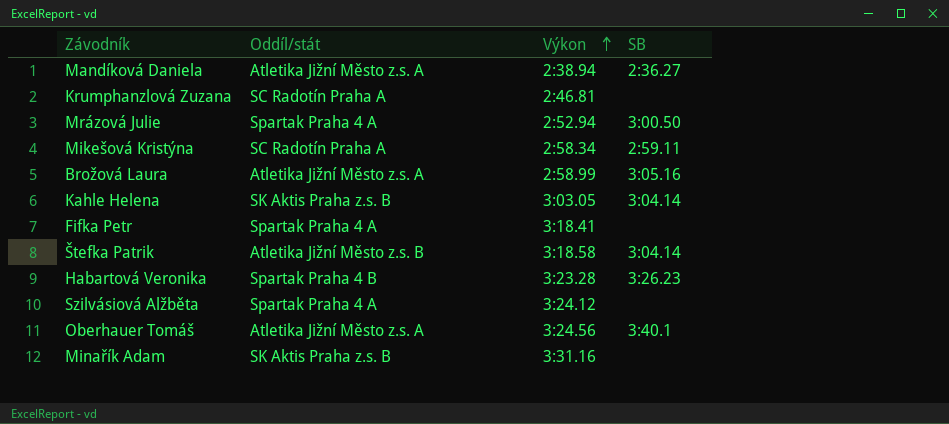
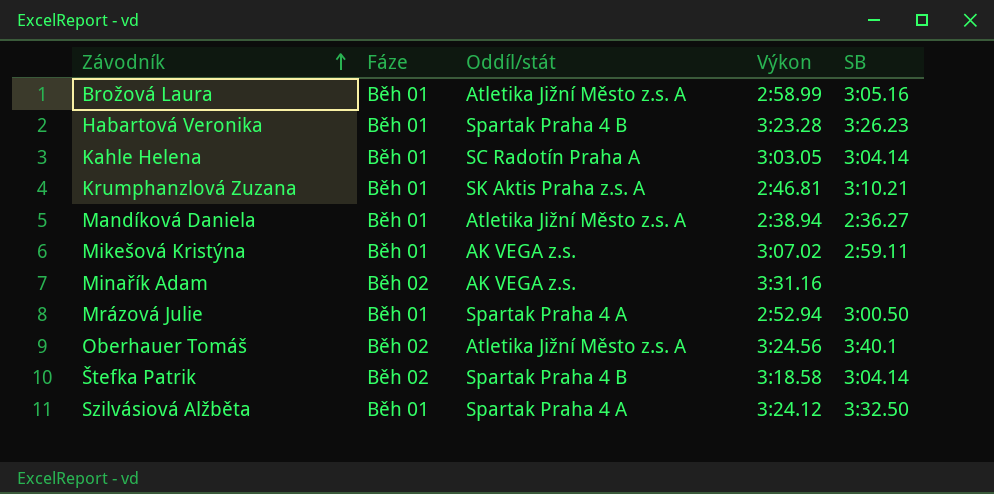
row order: Výkon ascending -> Závodník ascending
column Fáze | position: none -> 2
row Fifka Petr: Spartak Praha 4 A | 3:18.41 | none -> none
Kahle Helena | Oddíl/stát: SK Aktis Praha z.s. B -> SC Radotín Praha A
Krumphanzlová Zuzana | Oddíl/stát: SC Radotín Praha A -> SK Aktis Praha z.s. A
Krumphanzlová Zuzana | SB: none -> 3:10.21
Mikešová Kristýna | Oddíl/stát: SC Radotín Praha A -> AK VEGA z.s.
Mikešová Kristýna | Výkon: 2:58.34 -> 3:07.02
Minařík Adam | Oddíl/stát: SK Aktis Praha z.s. B -> AK VEGA z.s.
Štefka Patrik | Oddíl/stát: Atletika Jižní Město z.s. B -> Spartak Praha 4 B
Szilvásiová Alžběta | SB: none -> 3:32.50

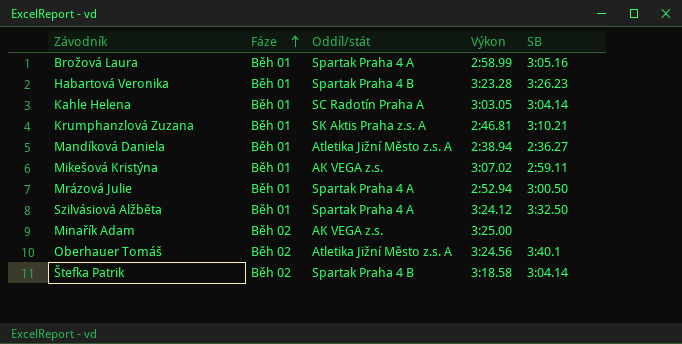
row order: Závodník ascending -> Fáze ascending
Brožová Laura | Oddíl/stát: Atletika Jižní Město z.s. A -> Spartak Praha 4 A
Minařík Adam | Výkon: 3:31.16 -> 3:25.00

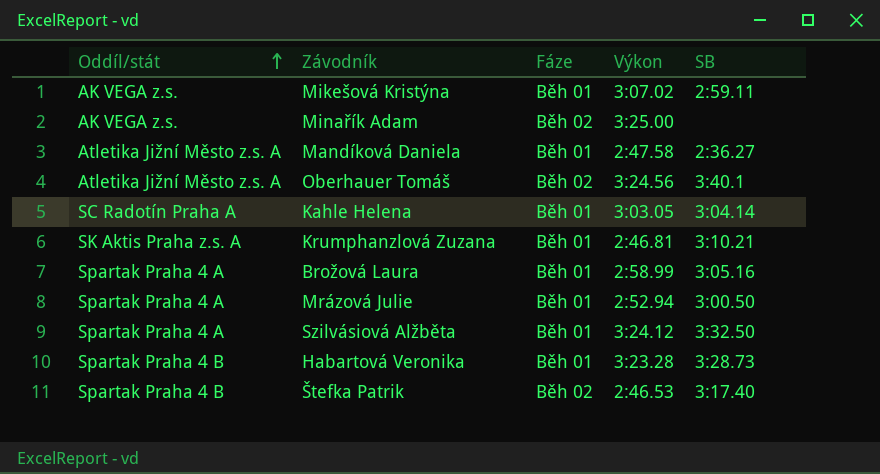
row order: Fáze ascending -> Oddíl/stát ascending
column Oddíl/stát | position: 3 -> 1
Mandíková Daniela | Výkon: 2:38.94 -> 2:47.58
Habartová Veronika | SB: 3:26.23 -> 3:28.73
Štefka Patrik | Výkon: 3:18.58 -> 2:46.53
Štefka Patrik | SB: 3:04.14 -> 3:17.40

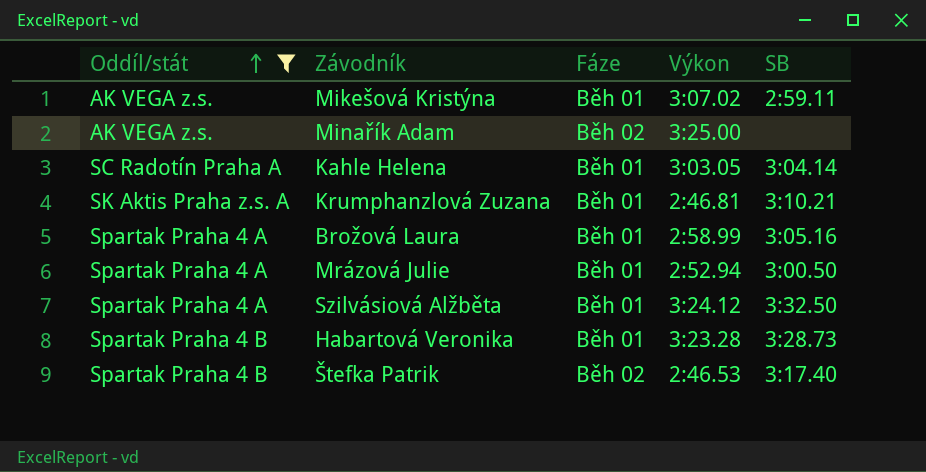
filter: none -> Oddíl/stát != Atletika Jižní Město z.s. A

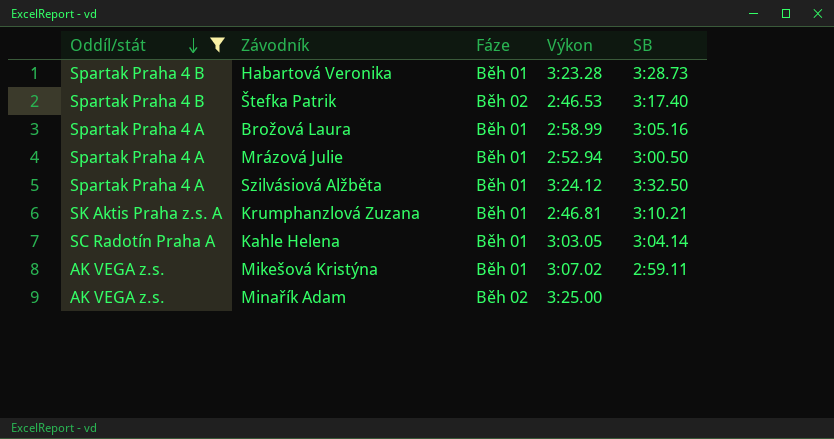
row order: Oddíl/stát ascending -> Oddíl/stát descending

